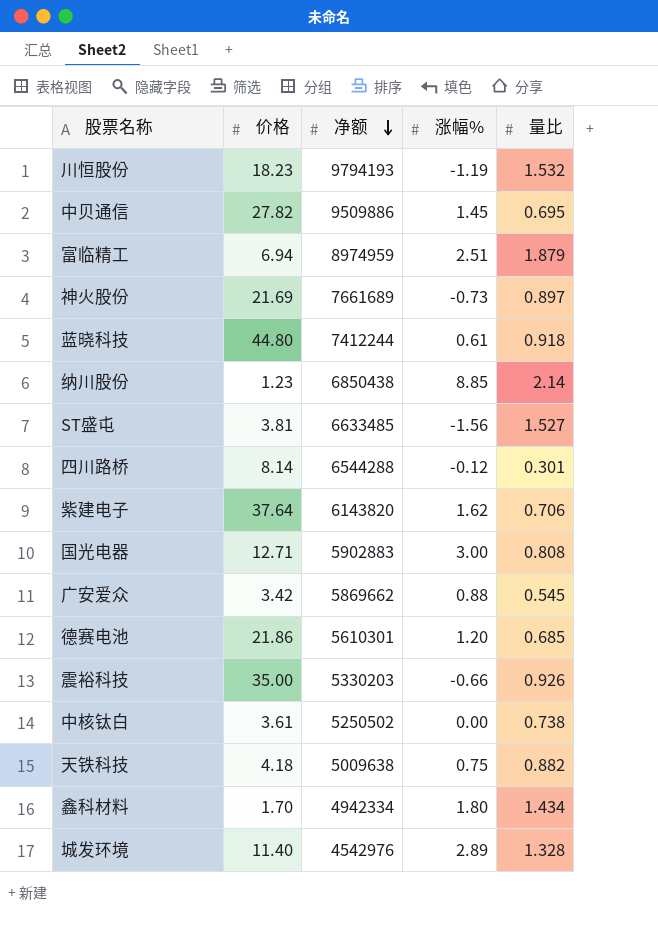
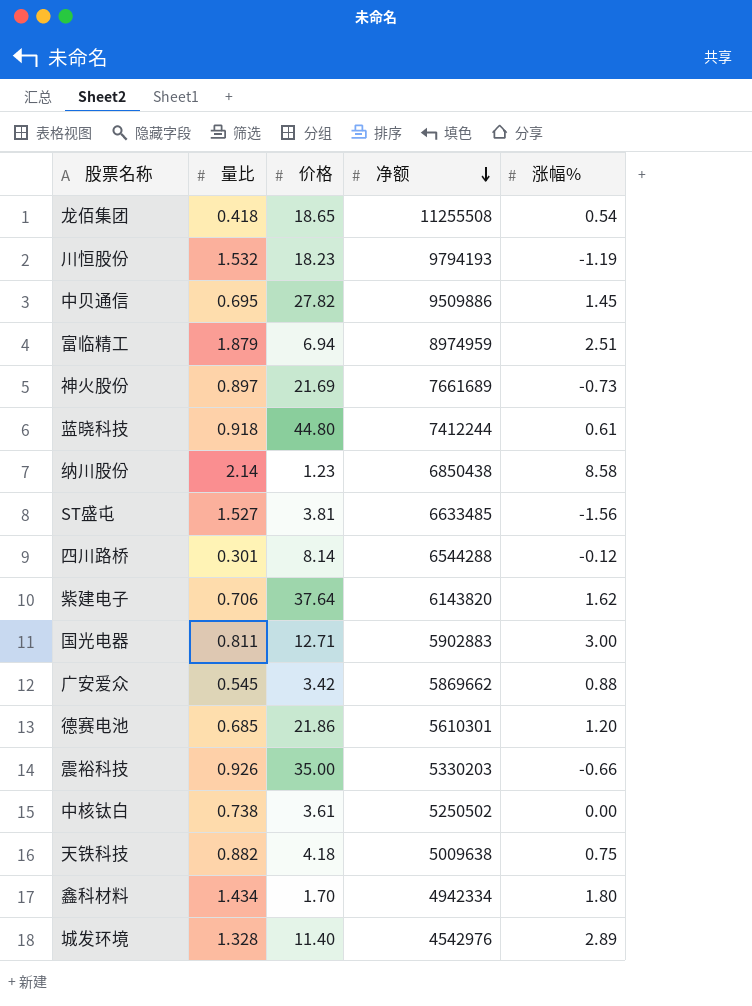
column 量比 | position: 5 -> 2
row 龙佰集团: none -> 0.418 | 18.65 | 11255508 | 0.54
纳川股份 | 涨幅%: 8.85 -> 8.58
国光电器 | 量比: 0.808 -> 0.811

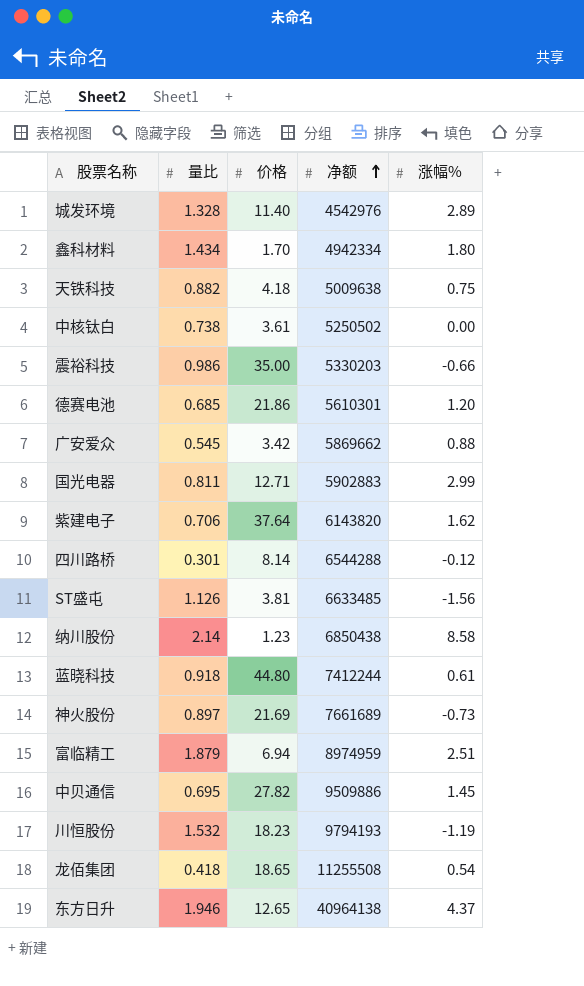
row order: 净额 descending -> 净额 ascending
震裕科技 | 量比: 0.926 -> 0.986
国光电器 | 涨幅%: 3.00 -> 2.99
ST盛屯 | 量比: 1.527 -> 1.126
row 东方日升: none -> 1.946 | 12.65 | 40964138 | 4.37

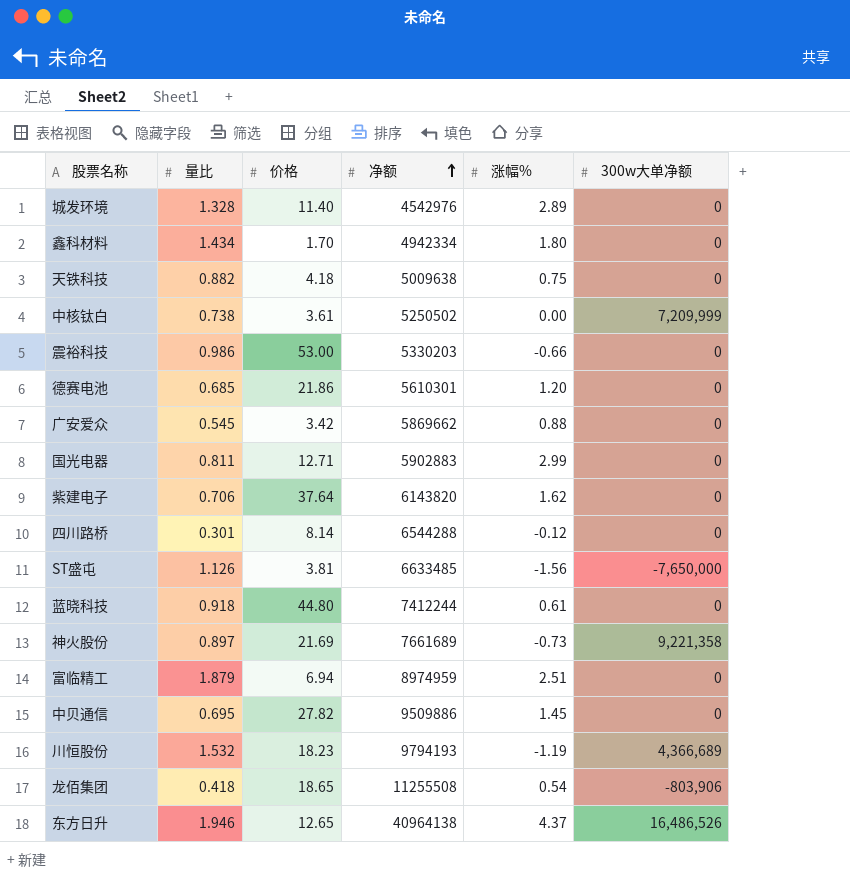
column 300w大单净额 | position: none -> 6
row 纳川股份: 2.14 | 1.23 | 6850438 | 8.58 -> none
震裕科技 | 价格: 35.00 -> 53.00

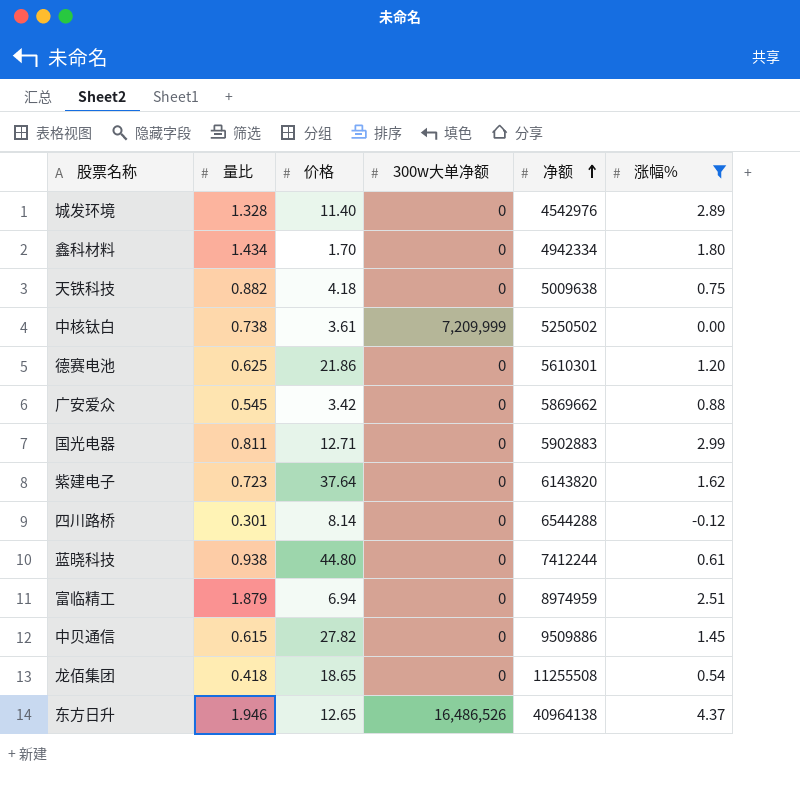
filter: none -> 涨幅% >= -0.12
column 300w大单净额 | position: 6 -> 4
德赛电池 | 量比: 0.685 -> 0.625
紫建电子 | 量比: 0.706 -> 0.723
蓝晓科技 | 量比: 0.918 -> 0.938
中贝通信 | 量比: 0.695 -> 0.615
龙佰集团 | 300w大单净额: -803,906 -> 0

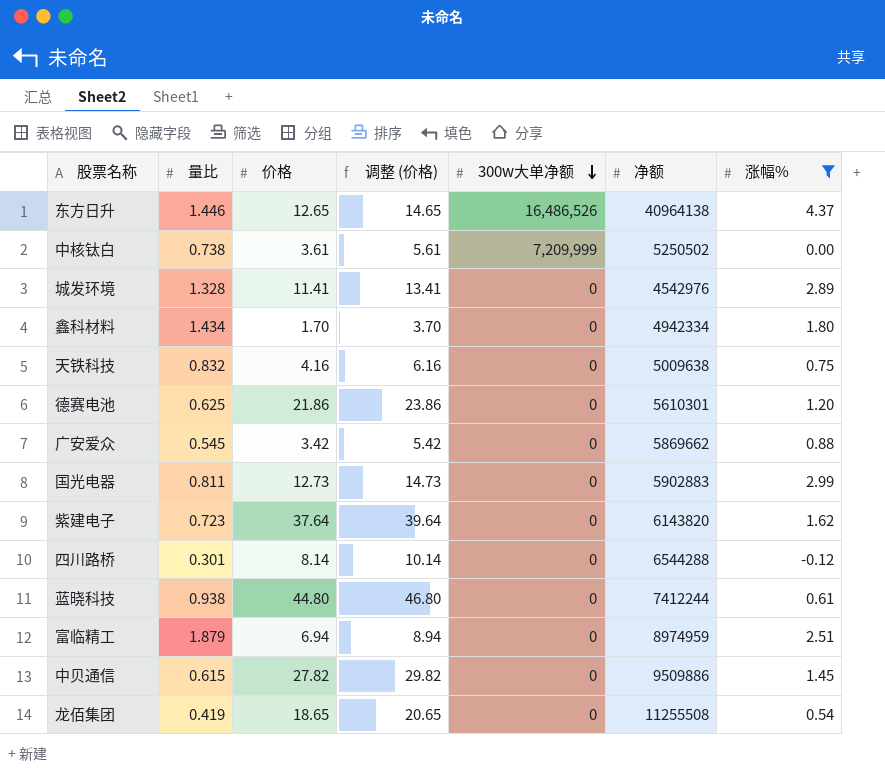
row order: 净额 ascending -> 300w大单净额 descending
column 调整 (价格) | formula: none -> [价格] + 2
东方日升 | 量比: 1.946 -> 1.446
城发环境 | 价格: 11.40 -> 11.41
天铁科技 | 量比: 0.882 -> 0.832
天铁科技 | 价格: 4.18 -> 4.16
国光电器 | 价格: 12.71 -> 12.73
龙佰集团 | 量比: 0.418 -> 0.419

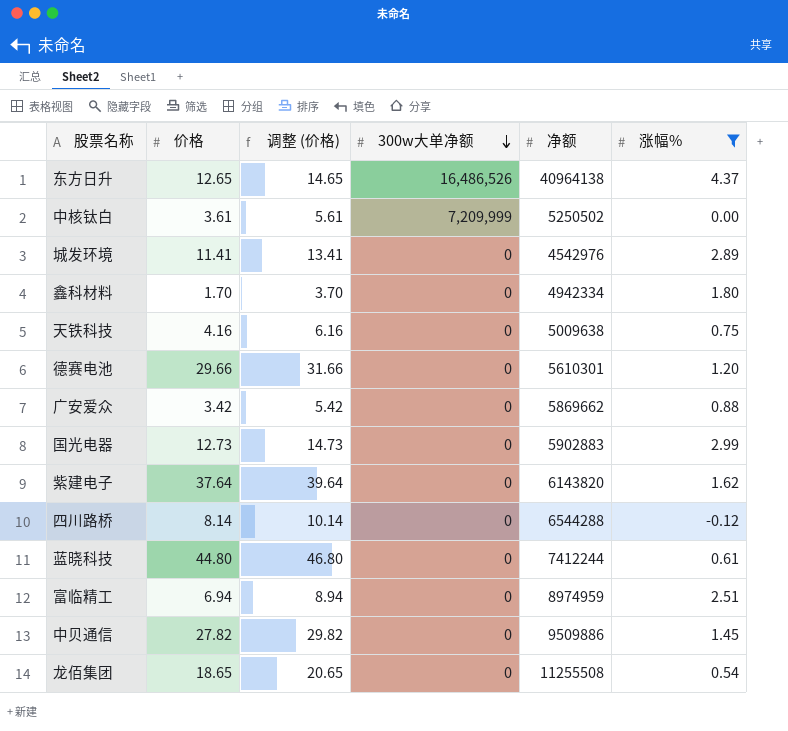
column 量比 | position: 2 -> none
德赛电池 | 价格: 21.86 -> 29.66
德赛电池 | 调整 (价格): 23.86 -> 31.66

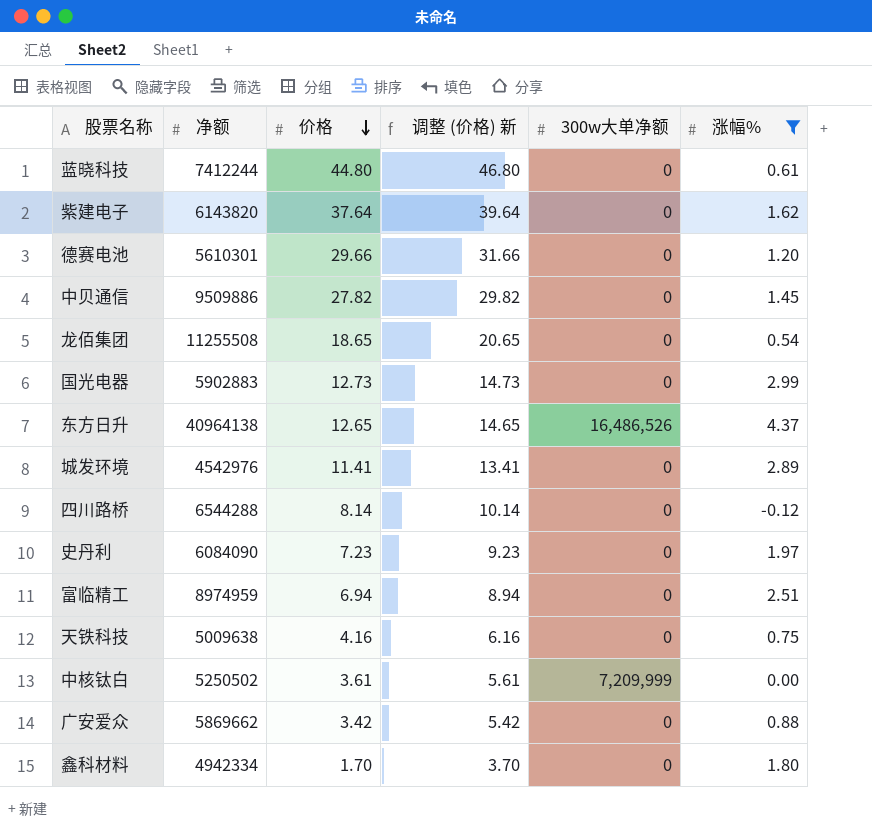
row order: 300w大单净额 descending -> 价格 descending
column 净额 | position: 5 -> 2
column name: 调整 (价格) -> 调整 (价格) 新
row 史丹利: none -> 6084090 | 7.23 | 9.23 | 0 | 1.97

